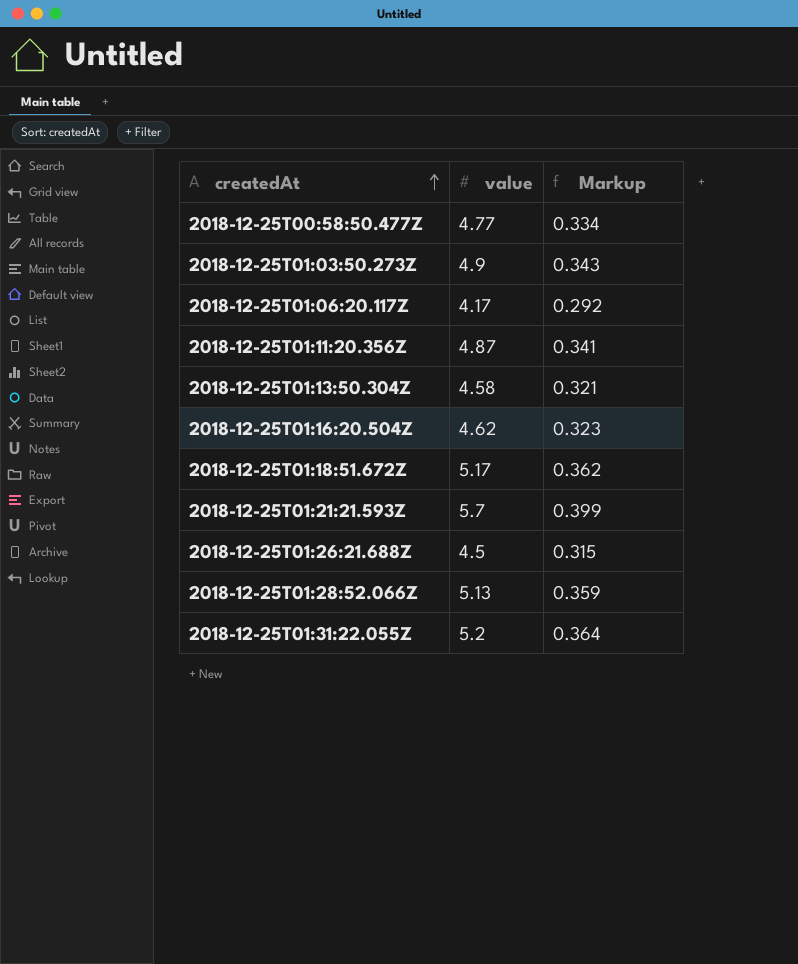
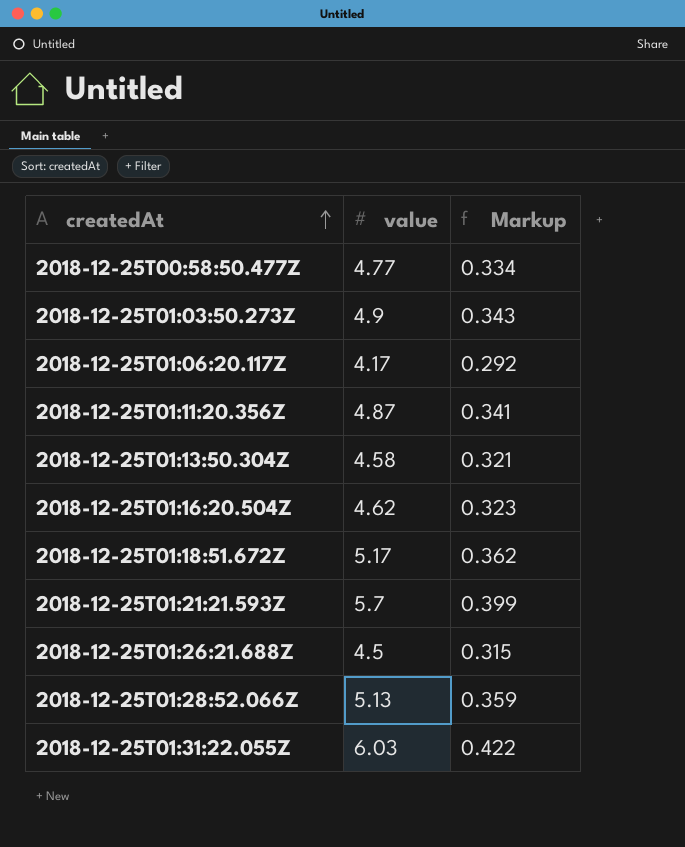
2018-12-25T01:31:22.055Z | value: 5.2 -> 6.03
2018-12-25T01:31:22.055Z | Markup: 0.364 -> 0.422

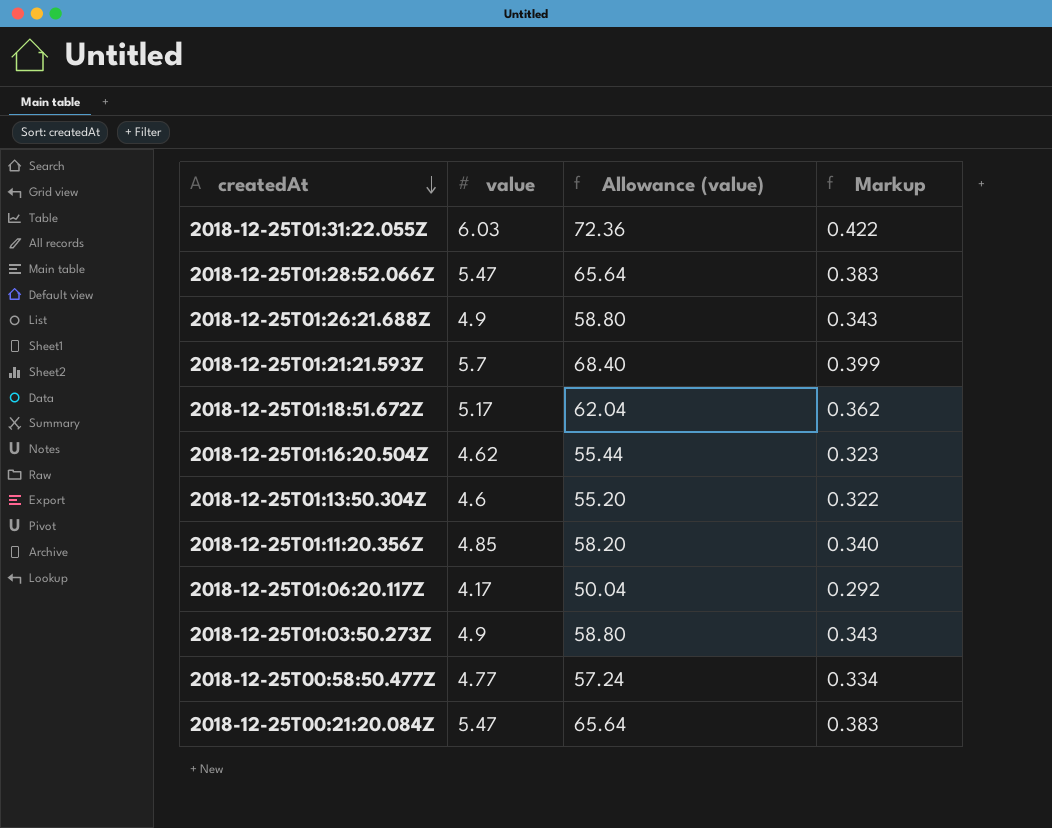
row order: createdAt ascending -> createdAt descending
column Allowance (value) | formula: none -> [value] * 12
2018-12-25T01:28:52.066Z | value: 5.13 -> 5.47
2018-12-25T01:28:52.066Z | Markup: 0.359 -> 0.383
2018-12-25T01:26:21.688Z | value: 4.5 -> 4.9
2018-12-25T01:26:21.688Z | Markup: 0.315 -> 0.343
2018-12-25T01:13:50.304Z | value: 4.58 -> 4.6
2018-12-25T01:13:50.304Z | Markup: 0.321 -> 0.322
2018-12-25T01:11:20.356Z | value: 4.87 -> 4.85
2018-12-25T01:11:20.356Z | Markup: 0.341 -> 0.340
row 2018-12-25T00:21:20.084Z: none -> 5.47 | 65.64 | 0.383

